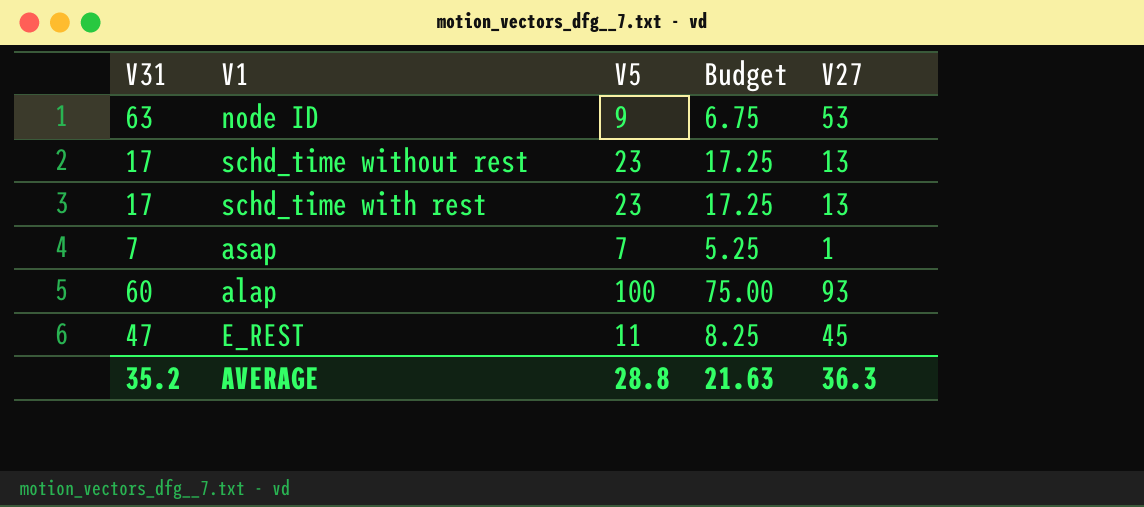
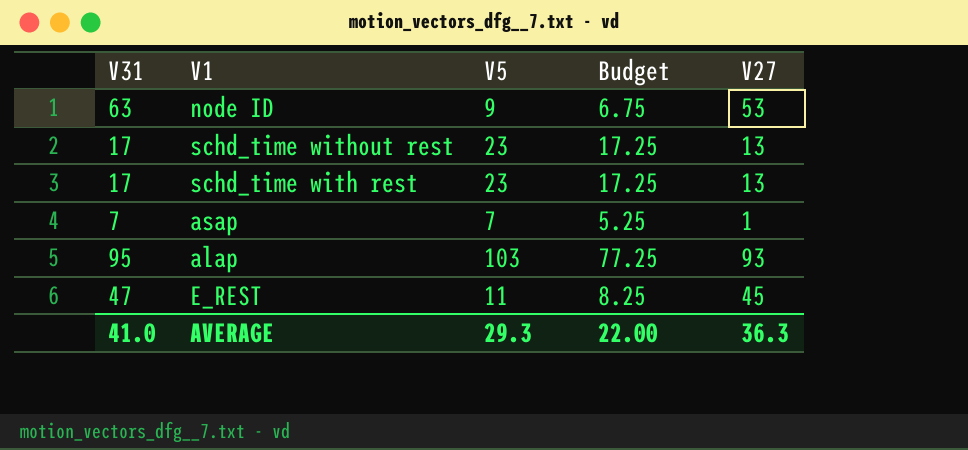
alap | V31: 60 -> 95
alap | V5: 100 -> 103
alap | Budget: 75.00 -> 77.25
AVERAGE | V31: 35.2 -> 41.0
AVERAGE | V5: 28.8 -> 29.3
AVERAGE | Budget: 21.63 -> 22.00

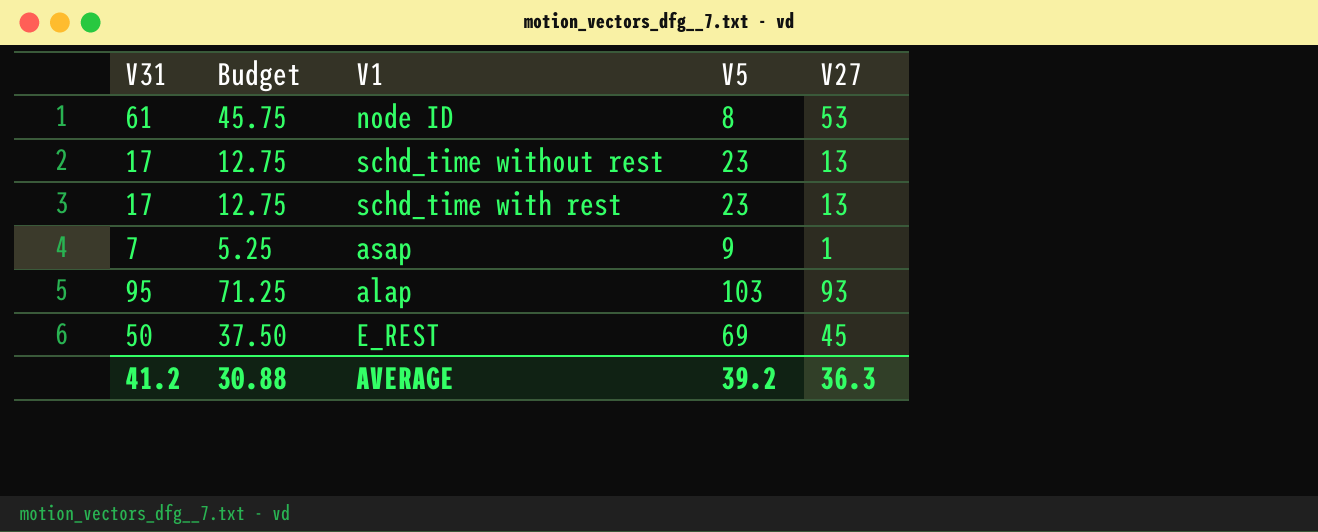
column Budget | formula: [V5] * 0.75 -> [V31] * 0.75
column Budget | position: 4 -> 2
node ID | V31: 63 -> 61
node ID | V5: 9 -> 8
asap | V5: 7 -> 9
E_REST | V31: 47 -> 50
E_REST | V5: 11 -> 69
AVERAGE | V31: 41.0 -> 41.2
AVERAGE | Budget: 22.00 -> 30.88
AVERAGE | V5: 29.3 -> 39.2

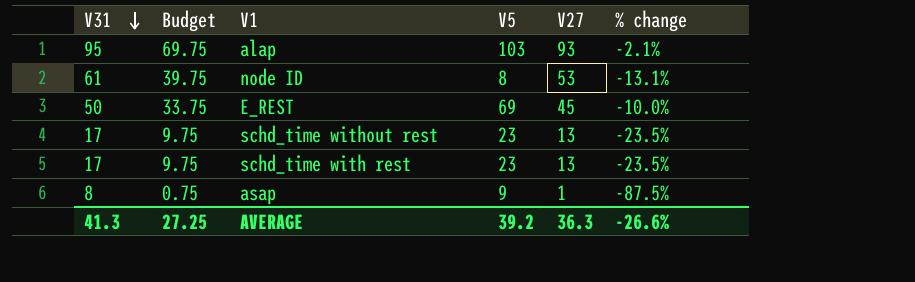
row order: none -> V31 descending
column Budget | formula: [V31] * 0.75 -> [V27] * 0.75
column % change | formula: none -> ([V27] - [V31]) / [V31]
asap | V31: 7 -> 8
AVERAGE | V31: 41.2 -> 41.3
AVERAGE | Budget: 30.88 -> 27.25

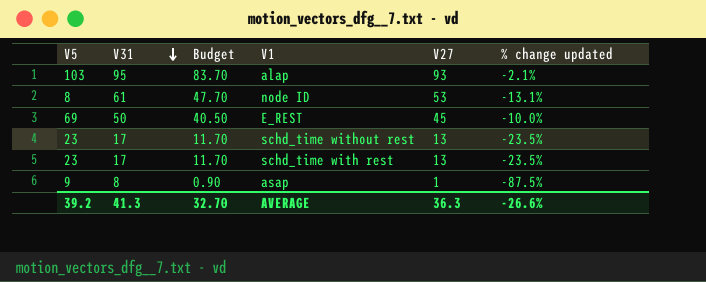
column V5 | position: 4 -> 1
column Budget | formula: [V27] * 0.75 -> [V27] * 0.9
column name: % change -> % change updated
AVERAGE | Budget: 27.25 -> 32.70

